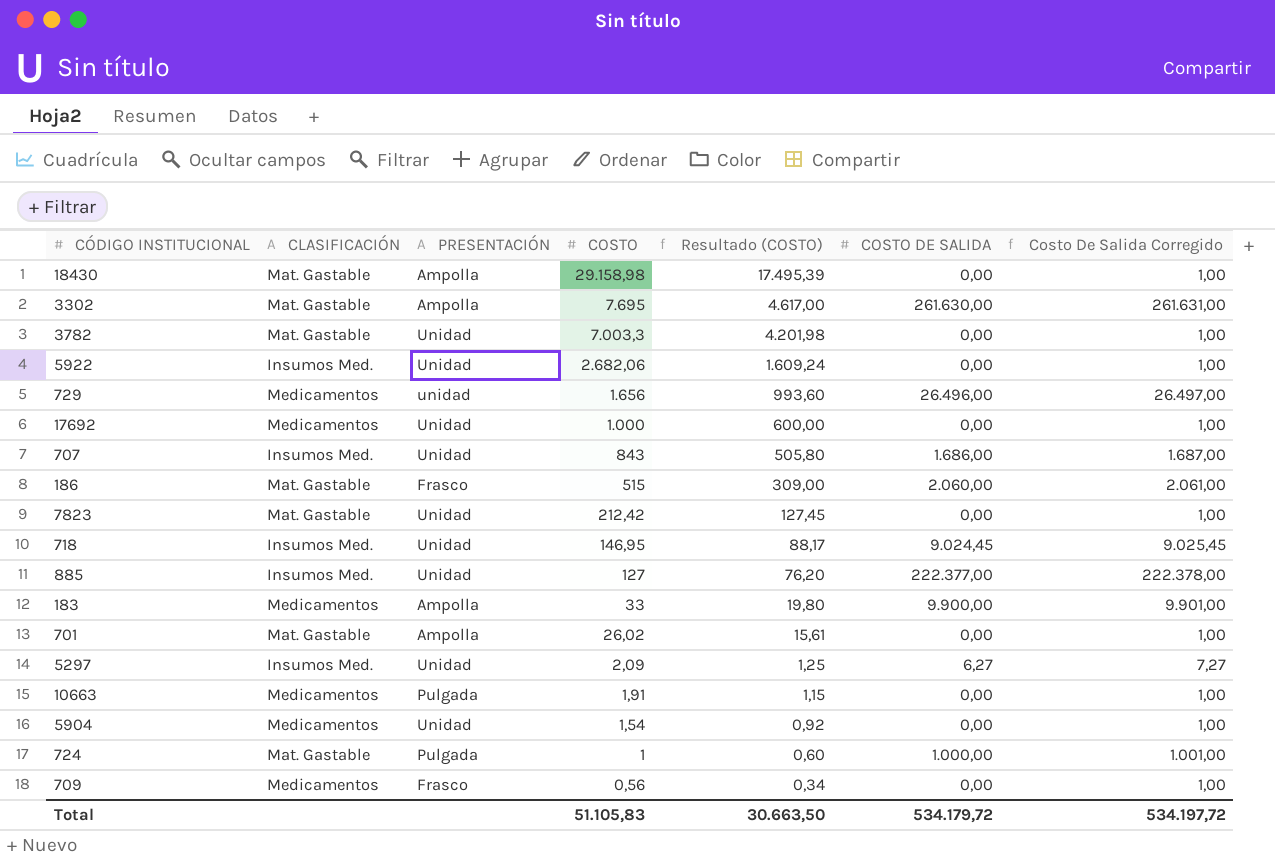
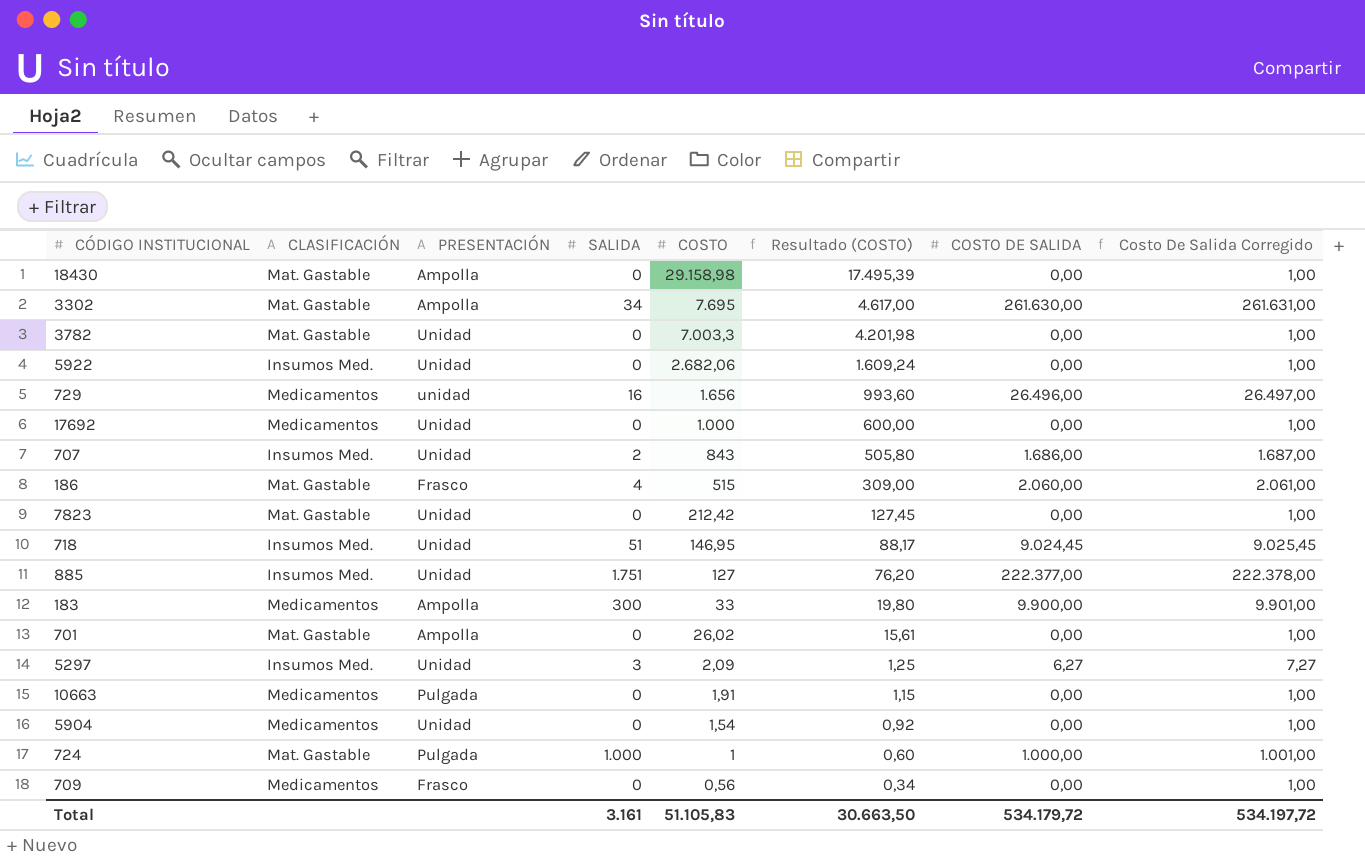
column SALIDA | position: none -> 4

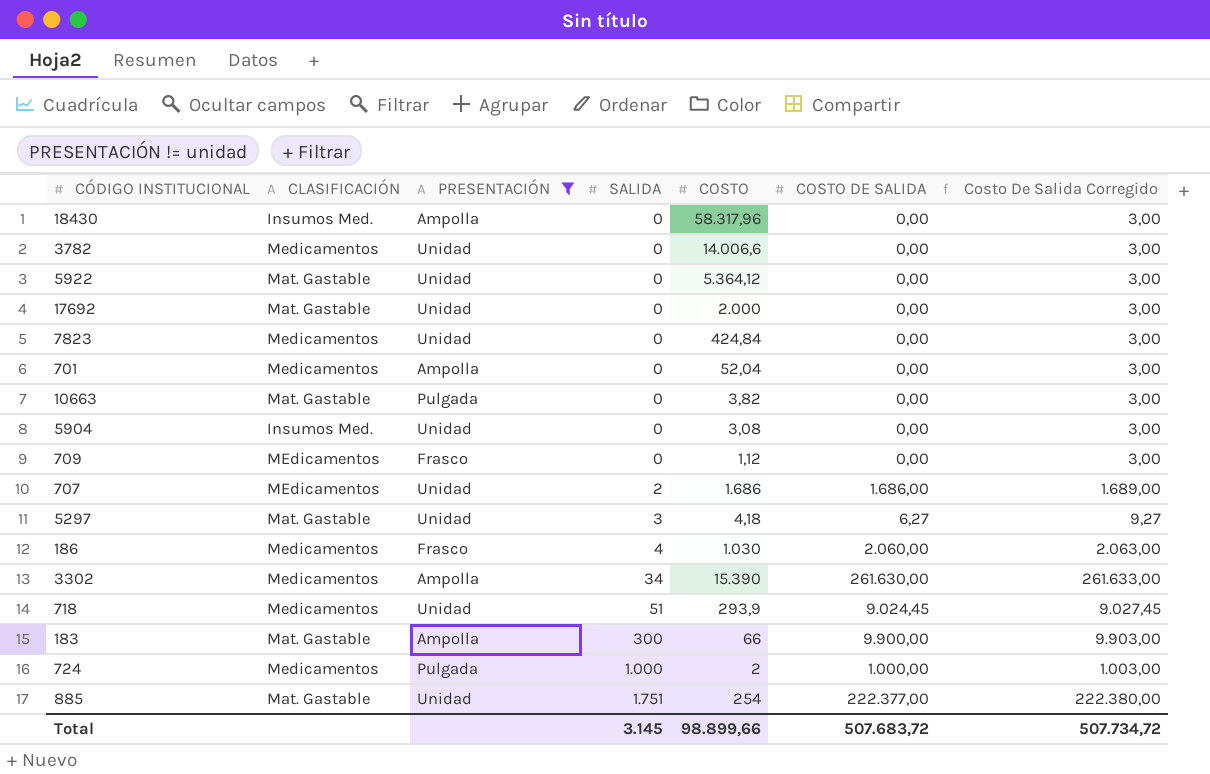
filter: none -> PRESENTACIÓN != unidad
row order: COSTO descending -> SALIDA ascending
column Resultado (COSTO) | formula: [COSTO] * 0,6 -> none
column Costo De Salida Corregido | formula: [COSTO DE SALIDA] + 1 -> [COSTO DE SALIDA] + 3
18430 | CLASIFICACIÓN: Mat. Gastable -> Insumos Med.
18430 | COSTO: 29.158,98 -> 58.317,96
3782 | CLASIFICACIÓN: Mat. Gastable -> Medicamentos
3782 | COSTO: 7.003,3 -> 14.006,6
5922 | CLASIFICACIÓN: Insumos Med. -> Mat. Gastable
5922 | COSTO: 2.682,06 -> 5.364,12
17692 | CLASIFICACIÓN: Medicamentos -> Mat. Gastable
17692 | COSTO: 1.000 -> 2.000
7823 | CLASIFICACIÓN: Mat. Gastable -> Medicamentos
7823 | COSTO: 212,42 -> 424,84
701 | CLASIFICACIÓN: Mat. Gastable -> Medicamentos
701 | COSTO: 26,02 -> 52,04
10663 | CLASIFICACIÓN: Medicamentos -> Mat. Gastable
10663 | COSTO: 1,91 -> 3,82
5904 | CLASIFICACIÓN: Medicamentos -> Insumos Med.
5904 | COSTO: 1,54 -> 3,08
709 | CLASIFICACIÓN: Medicamentos -> MEdicamentos
709 | COSTO: 0,56 -> 1,12
707 | CLASIFICACIÓN: Insumos Med. -> MEdicamentos
707 | COSTO: 843 -> 1.686
5297 | CLASIFICACIÓN: Insumos Med. -> Mat. Gastable
5297 | COSTO: 2,09 -> 4,18
186 | CLASIFICACIÓN: Mat. Gastable -> Medicamentos
186 | COSTO: 515 -> 1.030
3302 | CLASIFICACIÓN: Mat. Gastable -> Medicamentos
3302 | COSTO: 7.695 -> 15.390
718 | CLASIFICACIÓN: Insumos Med. -> Medicamentos
718 | COSTO: 146,95 -> 293,9
183 | CLASIFICACIÓN: Medicamentos -> Mat. Gastable
183 | COSTO: 33 -> 66
724 | CLASIFICACIÓN: Mat. Gastable -> Medicamentos
724 | COSTO: 1 -> 2
885 | CLASIFICACIÓN: Insumos Med. -> Mat. Gastable
885 | COSTO: 127 -> 254
Total | SALIDA: 3.161 -> 3.145
Total | COSTO: 51.105,83 -> 98.899,66
Total | COSTO DE SALIDA: 534.179,72 -> 507.683,72
Total | Costo De Salida Corregido: 534.197,72 -> 507.734,72

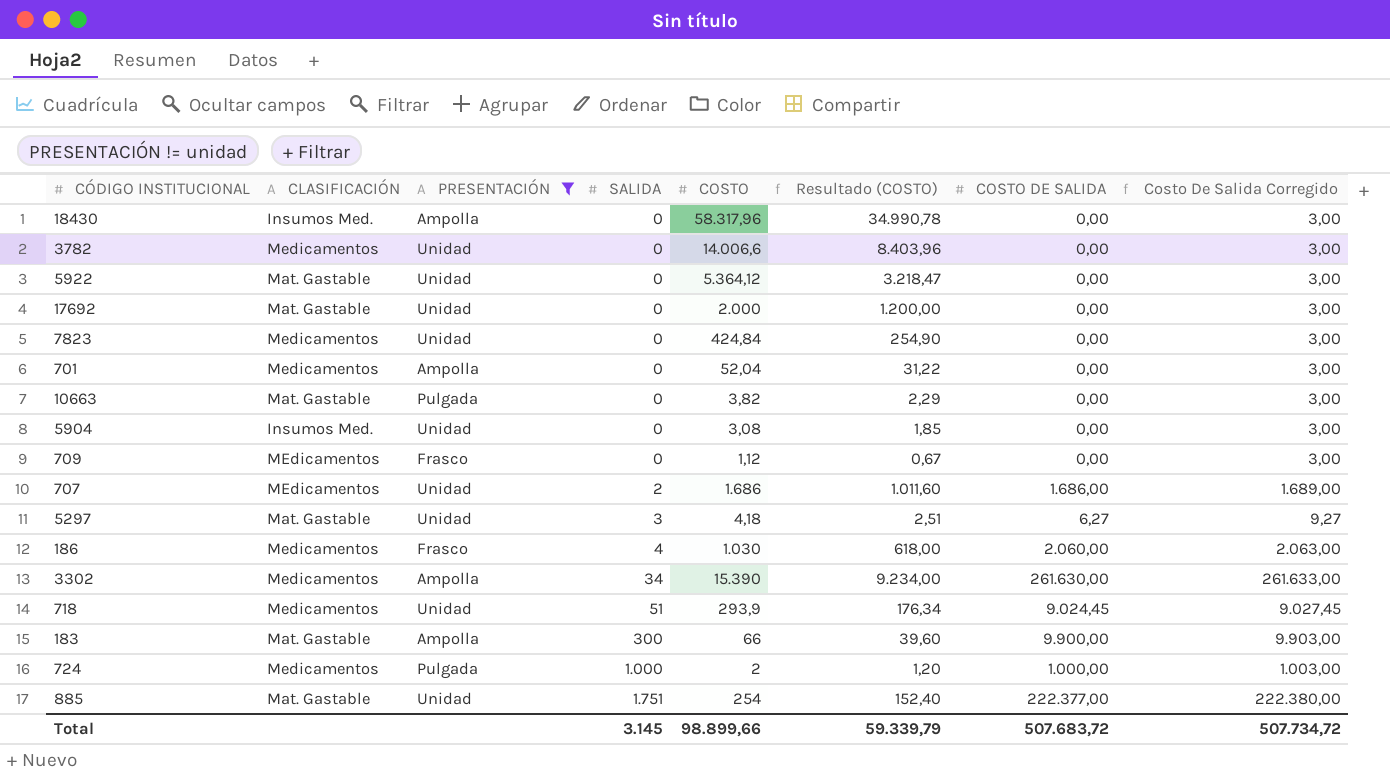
column Resultado (COSTO) | formula: none -> [COSTO] * 0,6

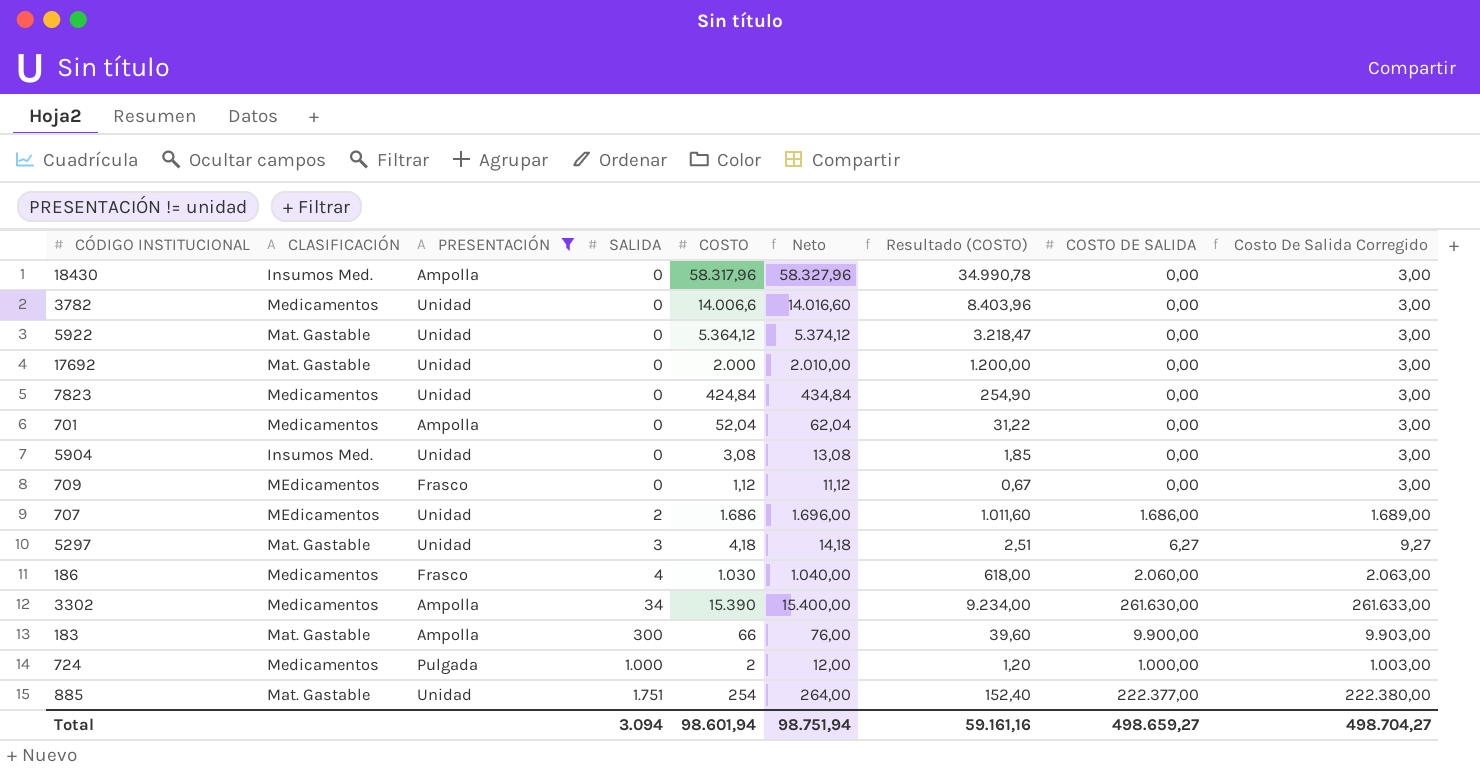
column Neto | formula: none -> [COSTO] + 10
row 10663: Mat. Gastable | Pulgada | 0 | 3,82 | 2,29 | 0,00 | 3,00 -> none
row 718: Medicamentos | Unidad | 51 | 293,9 | 176,34 | 9.024,45 | 9.027,45 -> none
Total | SALIDA: 3.145 -> 3.094
Total | COSTO: 98.899,66 -> 98.601,94
Total | Resultado (COSTO): 59.339,79 -> 59.161,16
Total | COSTO DE SALIDA: 507.683,72 -> 498.659,27
Total | Costo De Salida Corregido: 507.734,72 -> 498.704,27

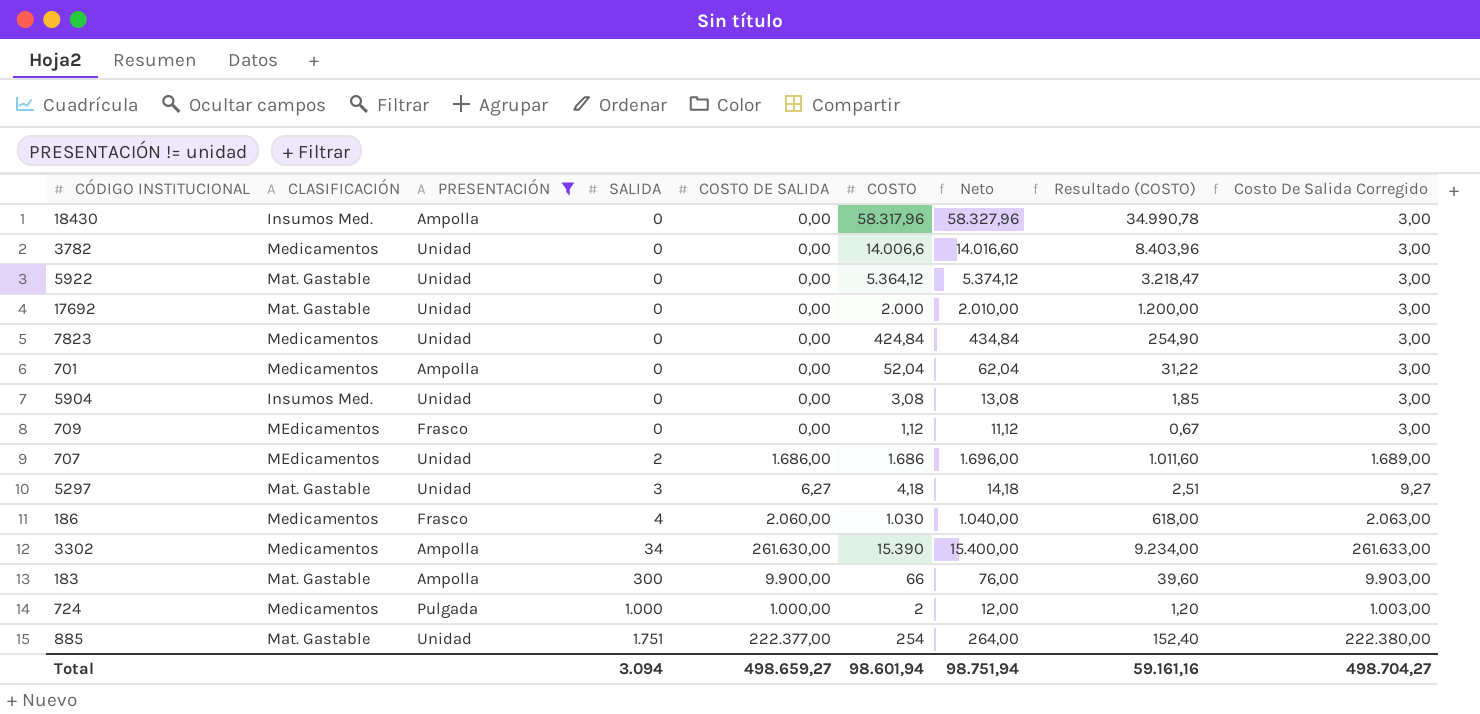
column COSTO DE SALIDA | position: 8 -> 5

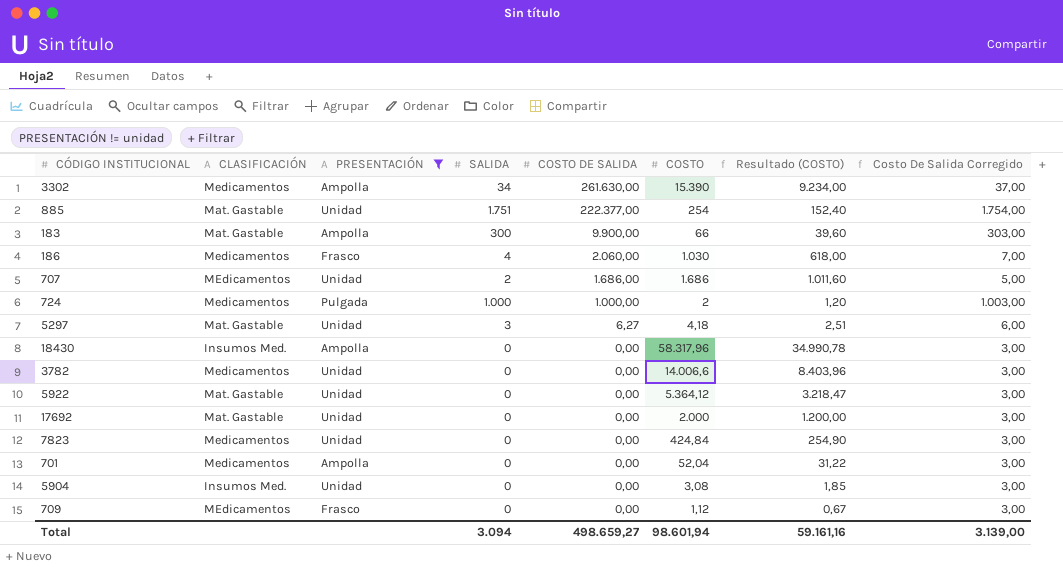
row order: SALIDA ascending -> COSTO DE SALIDA descending
column Neto | formula: [COSTO] + 10 -> none
column Costo De Salida Corregido | formula: [COSTO DE SALIDA] + 3 -> [SALIDA] + 3
Total | Costo De Salida Corregido: 498.704,27 -> 3.139,00

